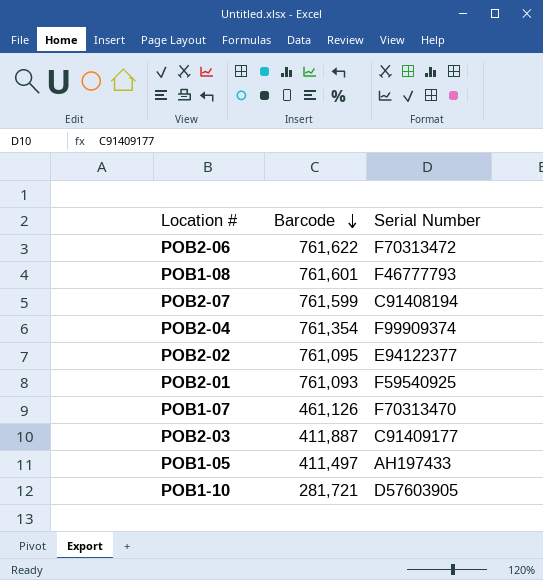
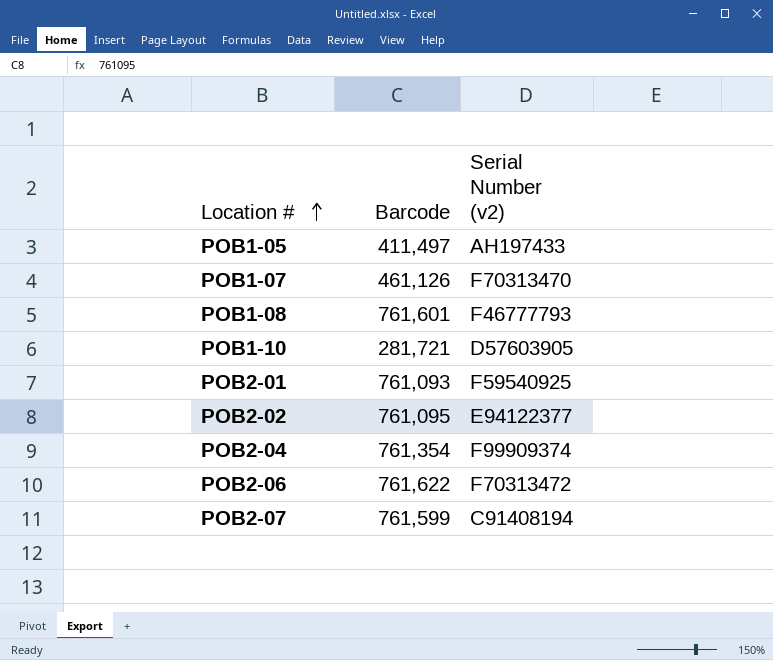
row order: Barcode descending -> Location # ascending
column name: Serial Number -> Serial Number (v2)
row POB2-03: 411,887 | C91409177 -> none

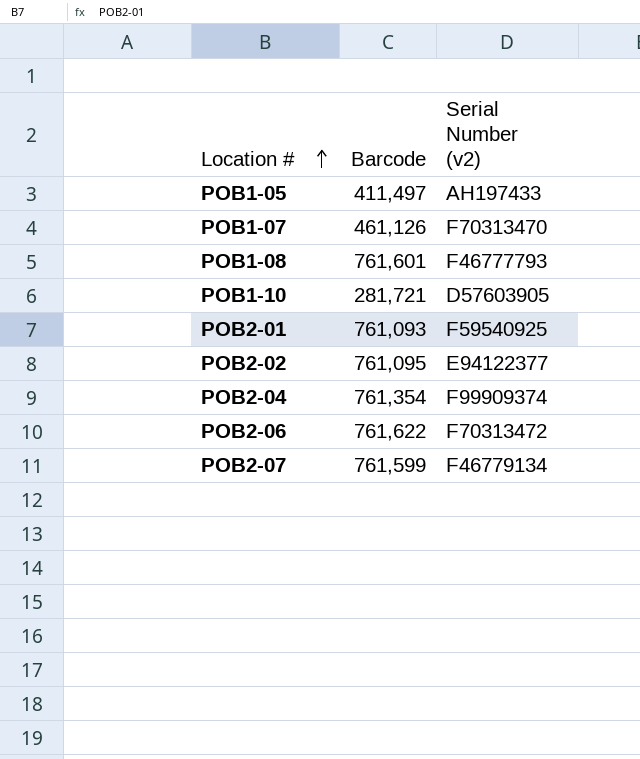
POB2-07 | Serial Number (v2): C91408194 -> F46779134

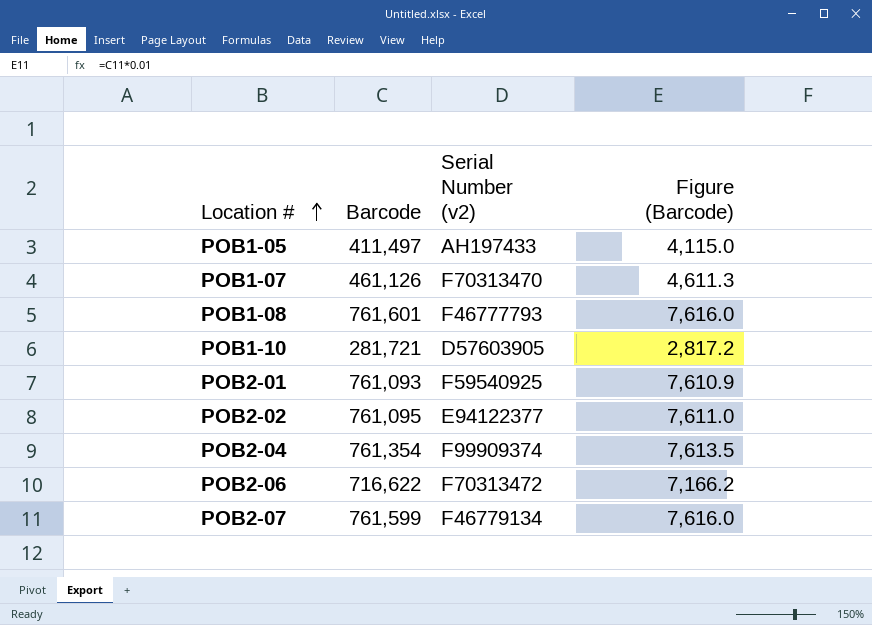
column Figure (Barcode) | formula: none -> [Barcode] * 0.01
POB2-06 | Barcode: 761,622 -> 716,622

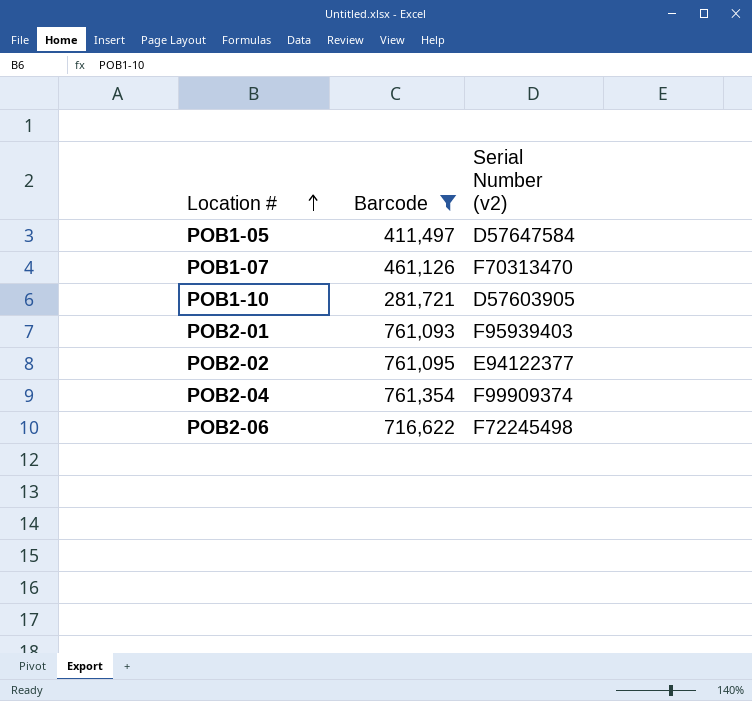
filter: none -> Barcode <= 761,354
column Figure (Barcode) | formula: [Barcode] * 0.01 -> none
POB1-05 | Serial Number (v2): AH197433 -> D57647584
POB2-01 | Serial Number (v2): F59540925 -> F95939403
POB2-06 | Serial Number (v2): F70313472 -> F72245498

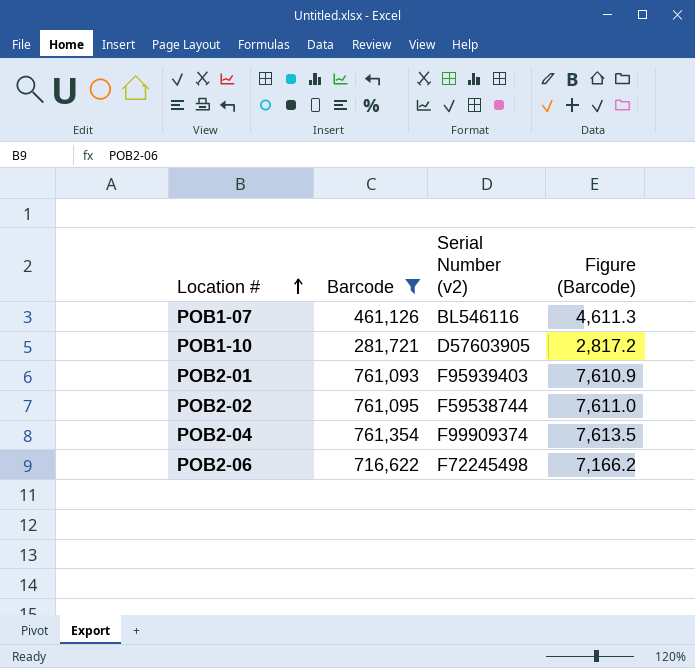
column Figure (Barcode) | formula: none -> [Barcode] * 0.01
row POB1-05: 411,497 | D57647584 -> none
POB1-07 | Serial Number (v2): F70313470 -> BL546116
POB2-02 | Serial Number (v2): E94122377 -> F59538744

